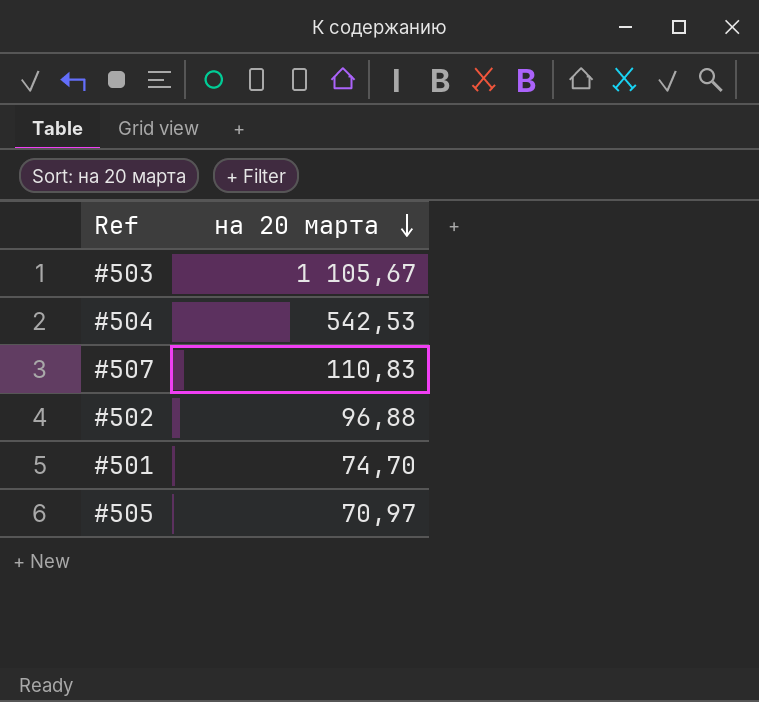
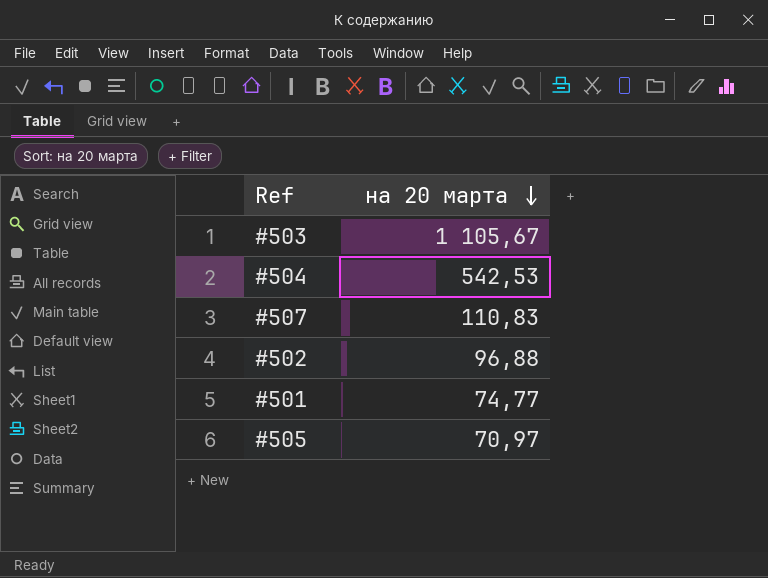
#501 | на 20 марта: 74,70 -> 74,77

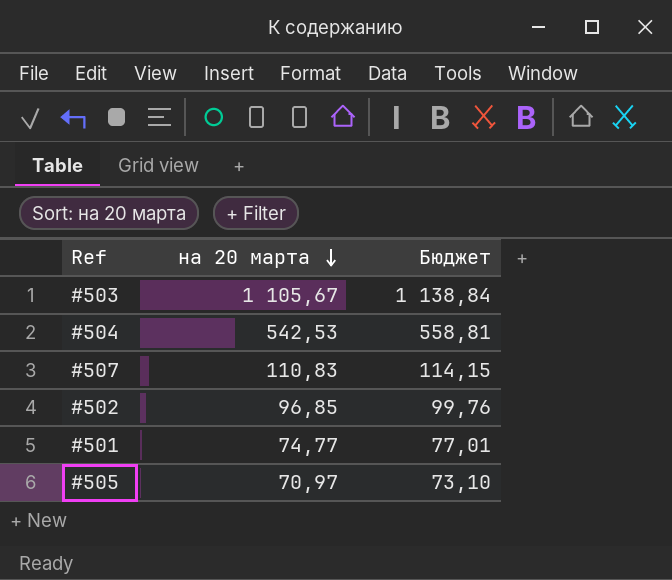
column Бюджет | formula: none -> [на 20 марта] * 1,03
#502 | на 20 марта: 96,88 -> 96,85

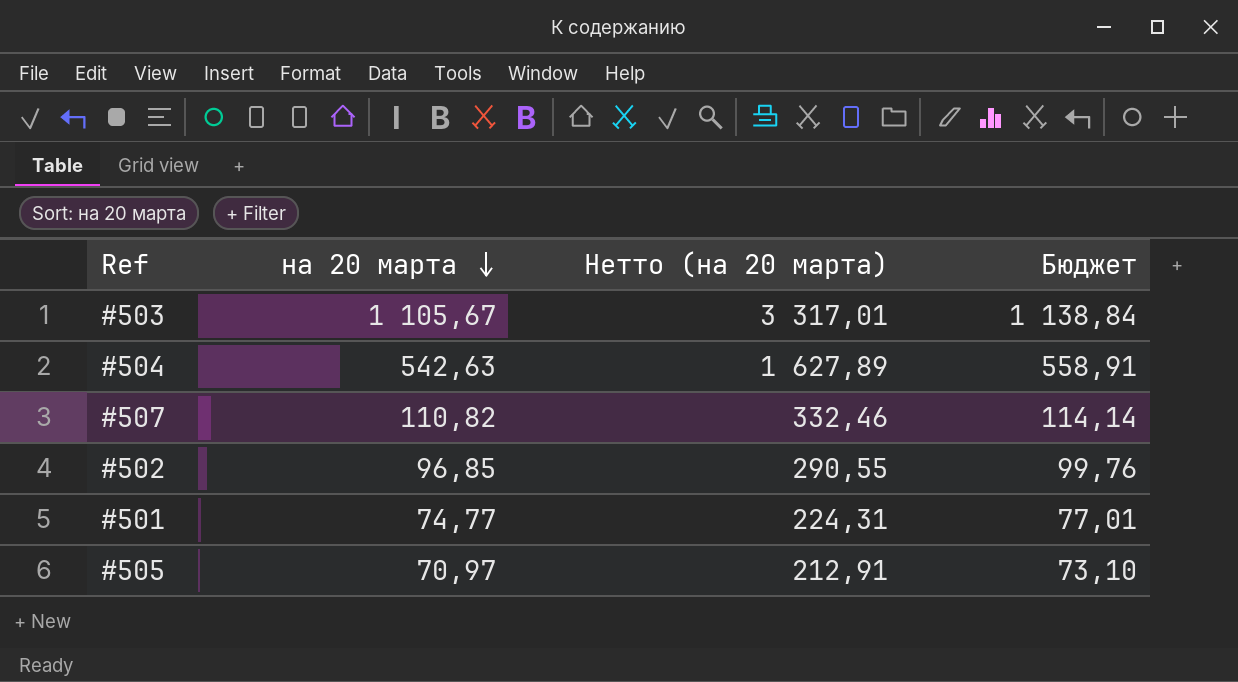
column Нетто (на 20 марта) | formula: none -> [на 20 марта] * 3
#504 | на 20 марта: 542,53 -> 542,63
#504 | Бюджет: 558,81 -> 558,91
#507 | на 20 марта: 110,83 -> 110,82
#507 | Бюджет: 114,15 -> 114,14

